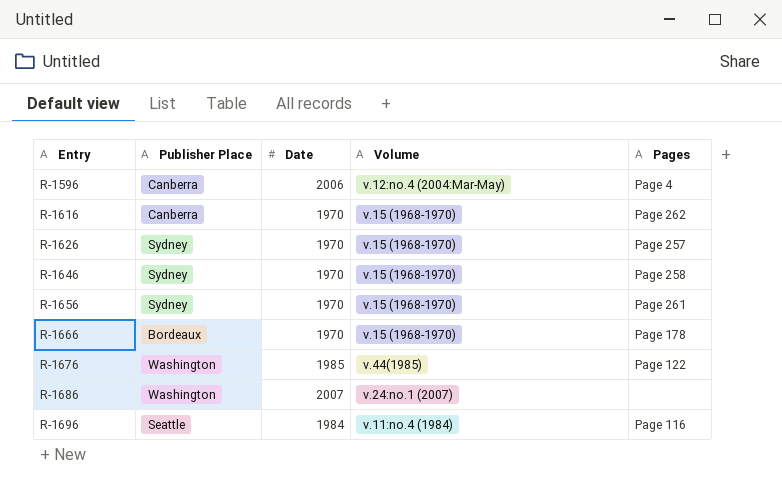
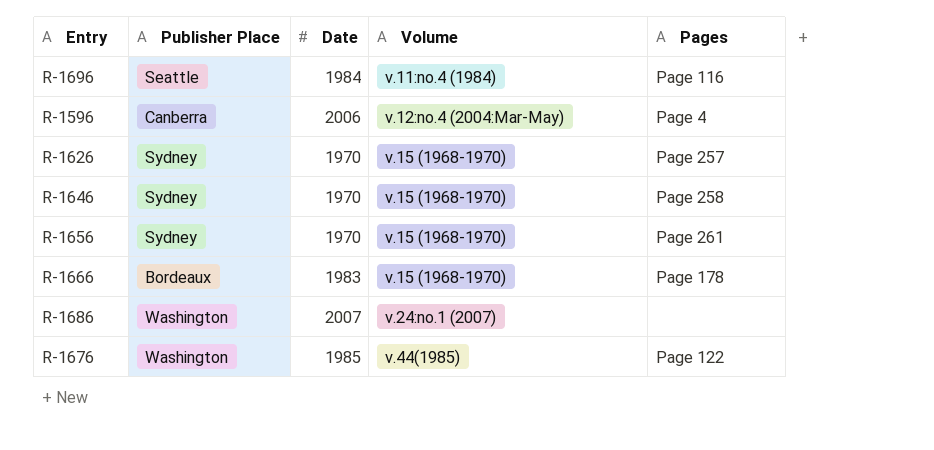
row order: Entry ascending -> Volume ascending
row R-1616: Canberra | 1970 | v.15 (1968-1970) | Page 262 -> none
R-1666 | Date: 1970 -> 1983

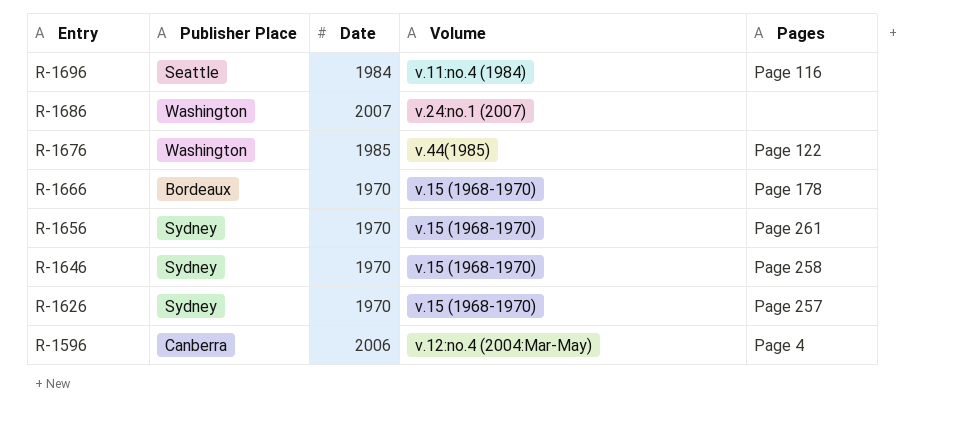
row order: Volume ascending -> Entry descending
R-1666 | Date: 1983 -> 1970

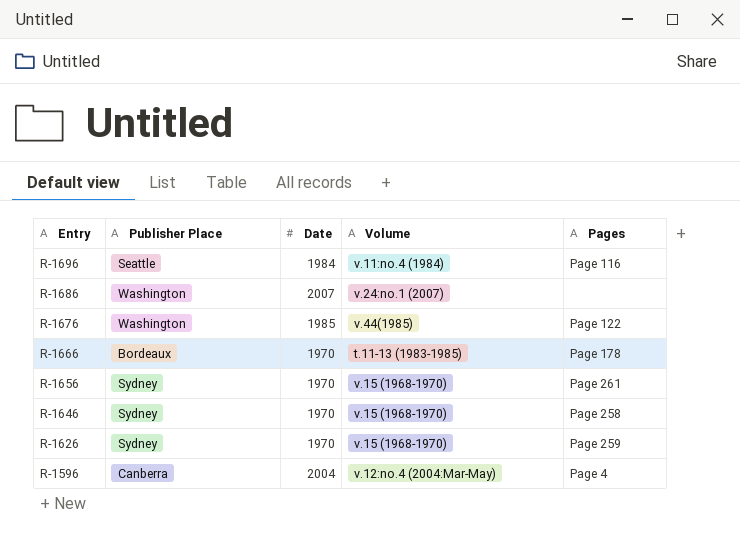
R-1666 | Volume: v.15 (1968-1970) -> t.11-13 (1983-1985)
R-1626 | Pages: Page 257 -> Page 259
R-1596 | Date: 2006 -> 2004

